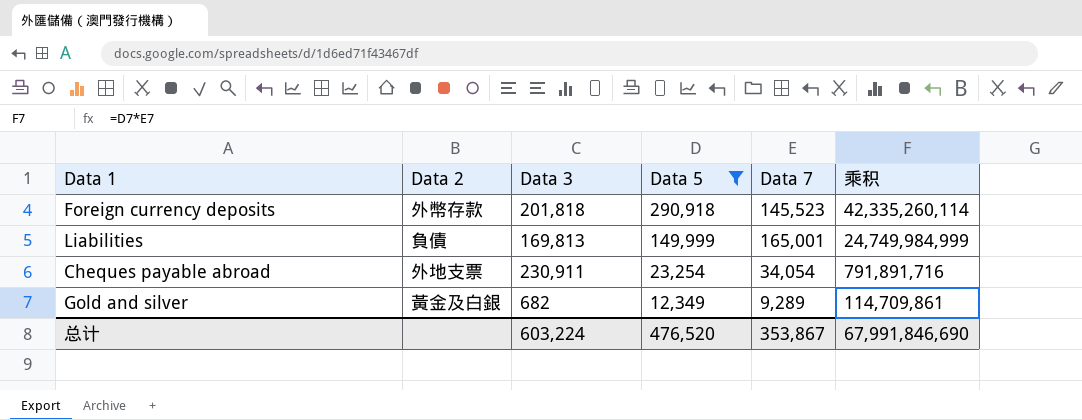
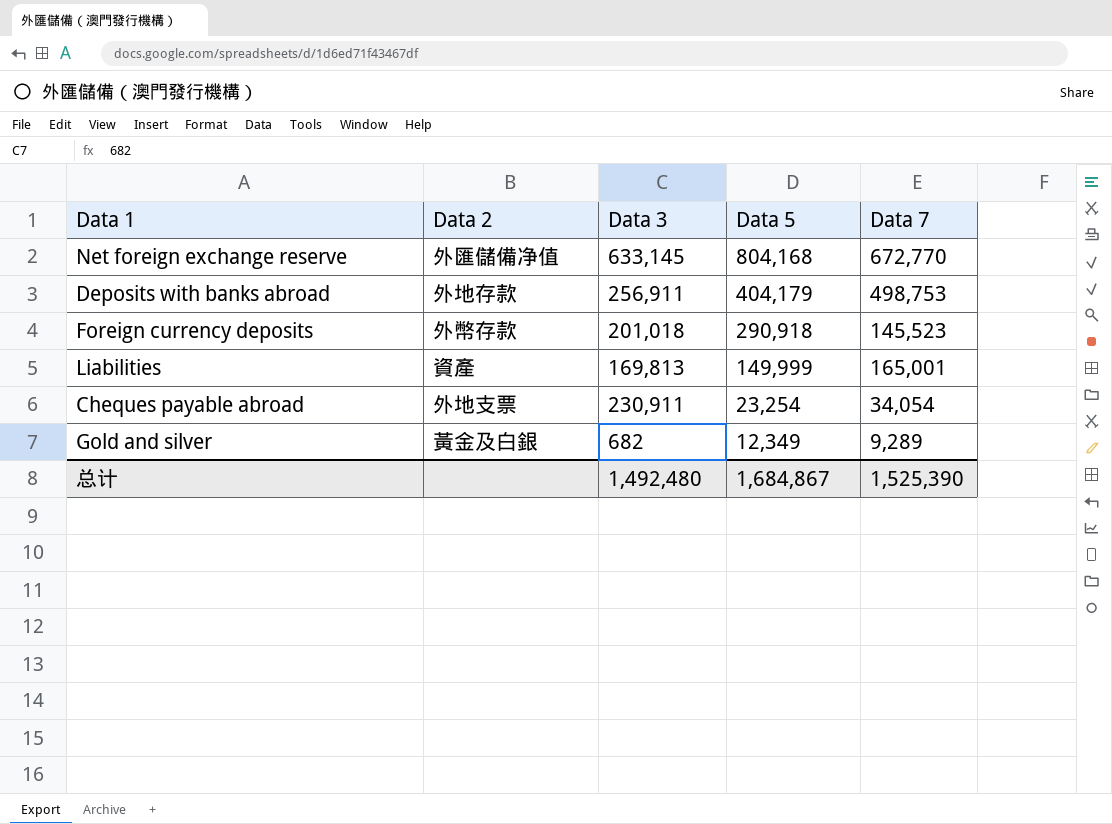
filter: Data 5 <= 290,918 -> none
column 乘积 | formula: [Data 5] * [Data 7] -> none
Foreign currency deposits | Data 3: 201,818 -> 201,018
Liabilities | Data 2: 負債 -> 資產
总计 | Data 3: 603,224 -> 1,492,480
总计 | Data 5: 476,520 -> 1,684,867
总计 | Data 7: 353,867 -> 1,525,390

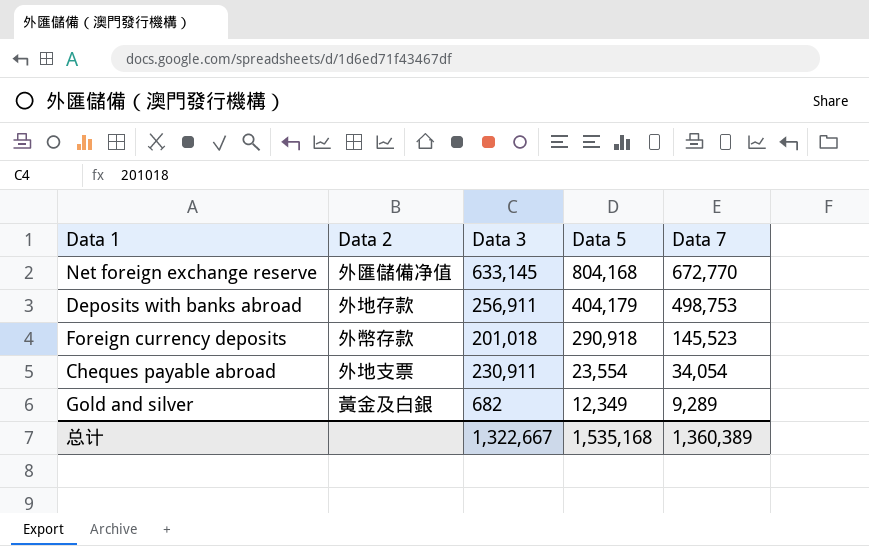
row Liabilities: 資產 | 169,813 | 149,999 | 165,001 -> none
Cheques payable abroad | Data 5: 23,254 -> 23,554
总计 | Data 3: 1,492,480 -> 1,322,667
总计 | Data 5: 1,684,867 -> 1,535,168
总计 | Data 7: 1,525,390 -> 1,360,389

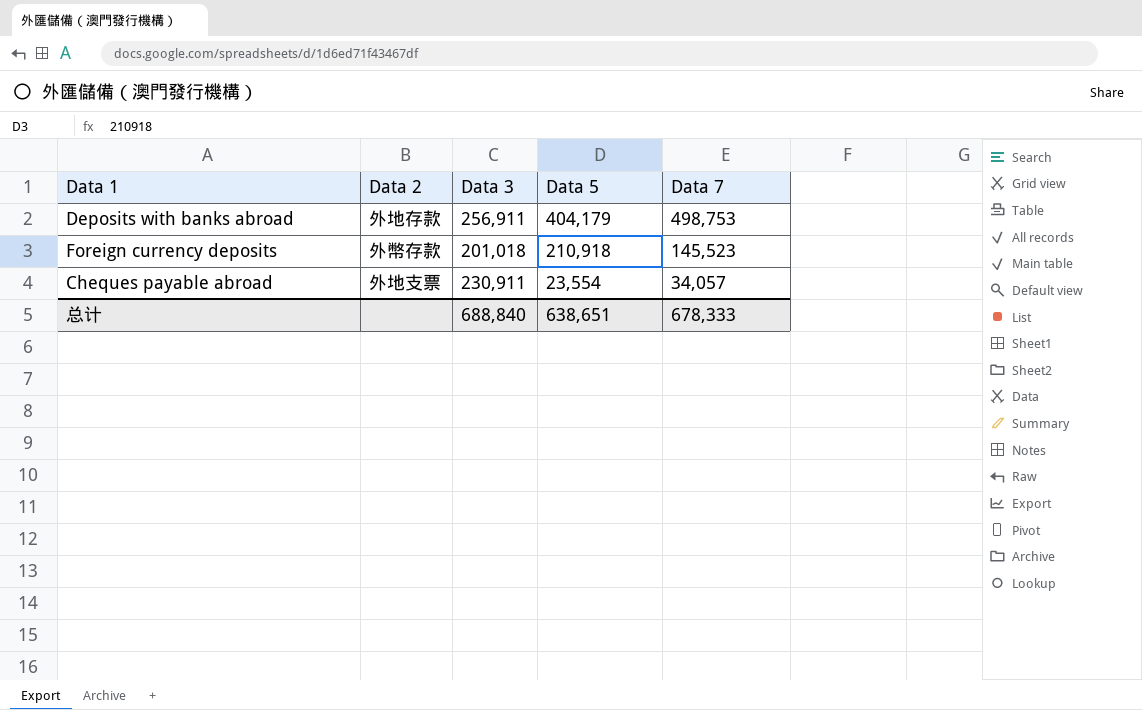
row Net foreign exchange reserve: 外匯儲備净值 | 633,145 | 804,168 | 672,770 -> none
row Gold and silver: 黃金及白銀 | 682 | 12,349 | 9,289 -> none
Foreign currency deposits | Data 5: 290,918 -> 210,918
Cheques payable abroad | Data 7: 34,054 -> 34,057
总计 | Data 3: 1,322,667 -> 688,840
总计 | Data 5: 1,535,168 -> 638,651
总计 | Data 7: 1,360,389 -> 678,333

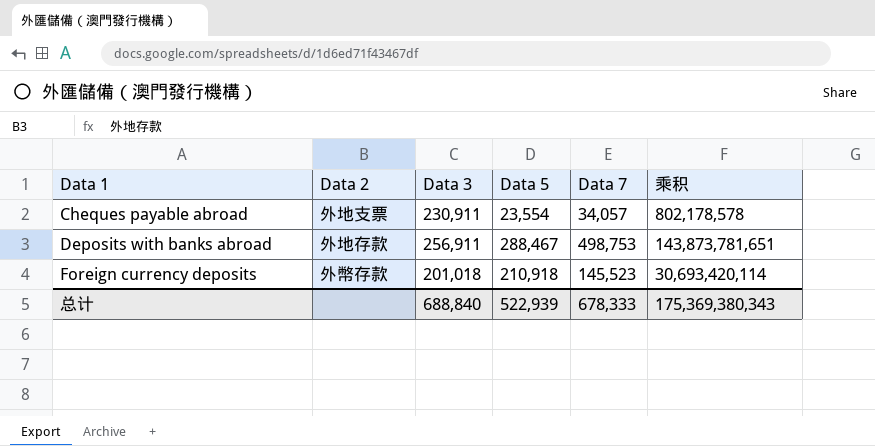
row order: Data 5 descending -> Data 1 ascending
column 乘积 | formula: none -> [Data 5] * [Data 7]
Deposits with banks abroad | Data 5: 404,179 -> 288,467
总计 | Data 5: 638,651 -> 522,939

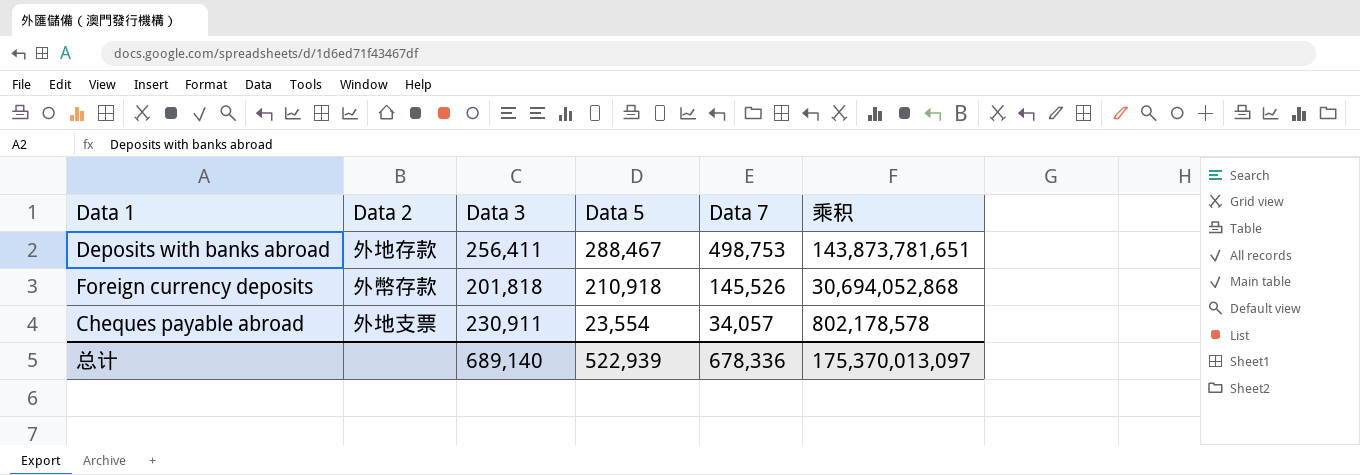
row order: Data 1 ascending -> Data 5 descending
Deposits with banks abroad | Data 3: 256,911 -> 256,411
Foreign currency deposits | Data 3: 201,018 -> 201,818
Foreign currency deposits | Data 7: 145,523 -> 145,526
Foreign currency deposits | 乘积: 30,693,420,114 -> 30,694,052,868
总计 | Data 3: 688,840 -> 689,140
总计 | Data 7: 678,333 -> 678,336
总计 | 乘积: 175,369,380,343 -> 175,370,013,097

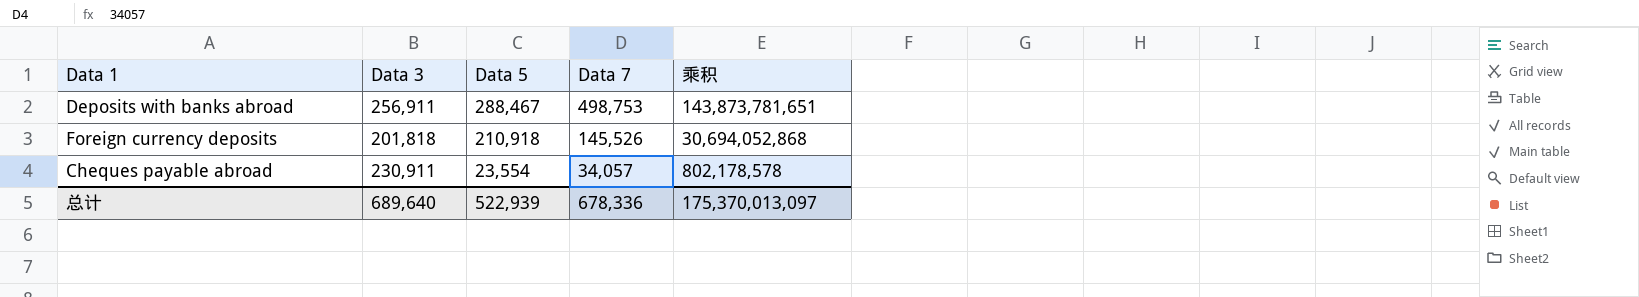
column Data 2 | position: 2 -> none
Deposits with banks abroad | Data 3: 256,411 -> 256,911
总计 | Data 3: 689,140 -> 689,640

